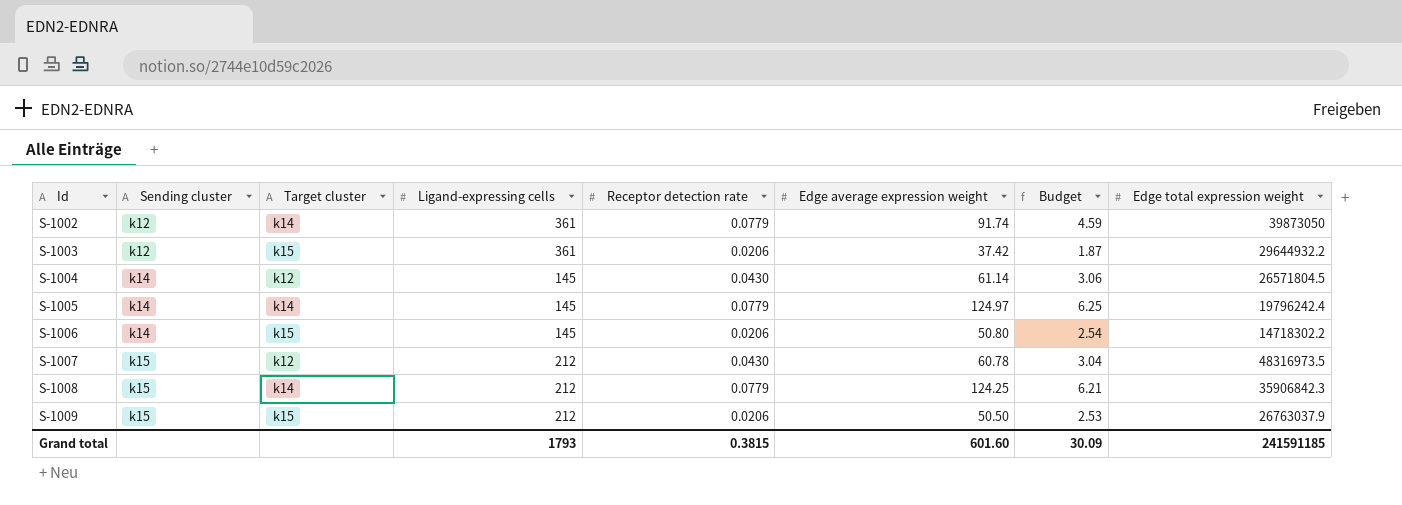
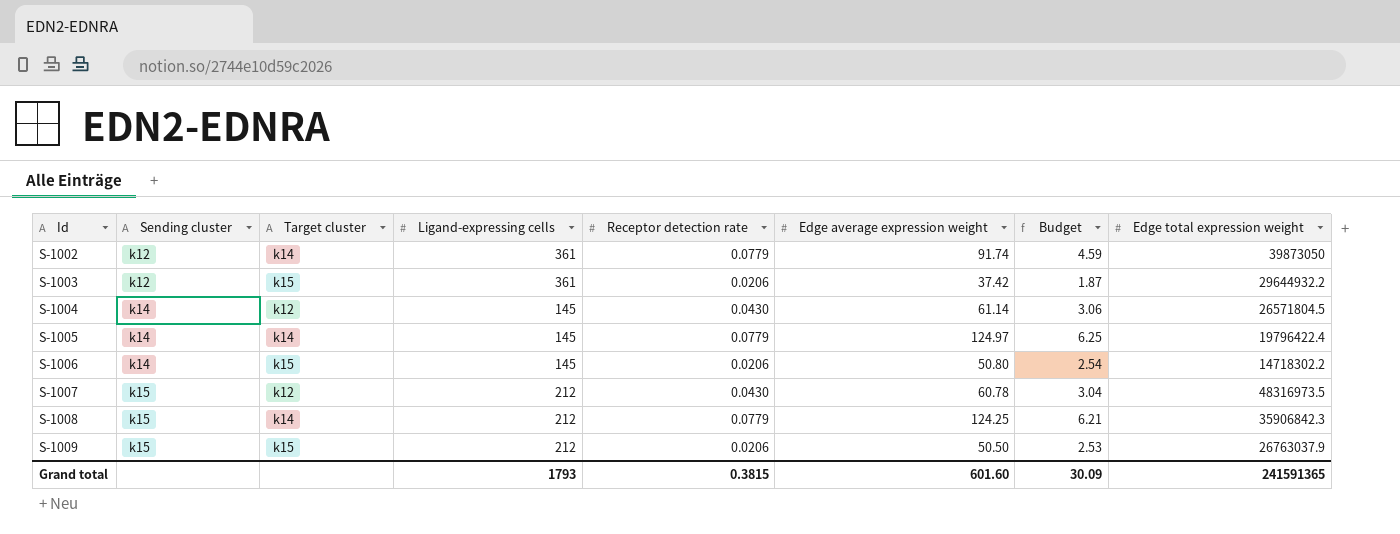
S-1005 | Edge total expression weight: 19796242.4 -> 19796422.4
Grand total | Edge total expression weight: 241591185 -> 241591365

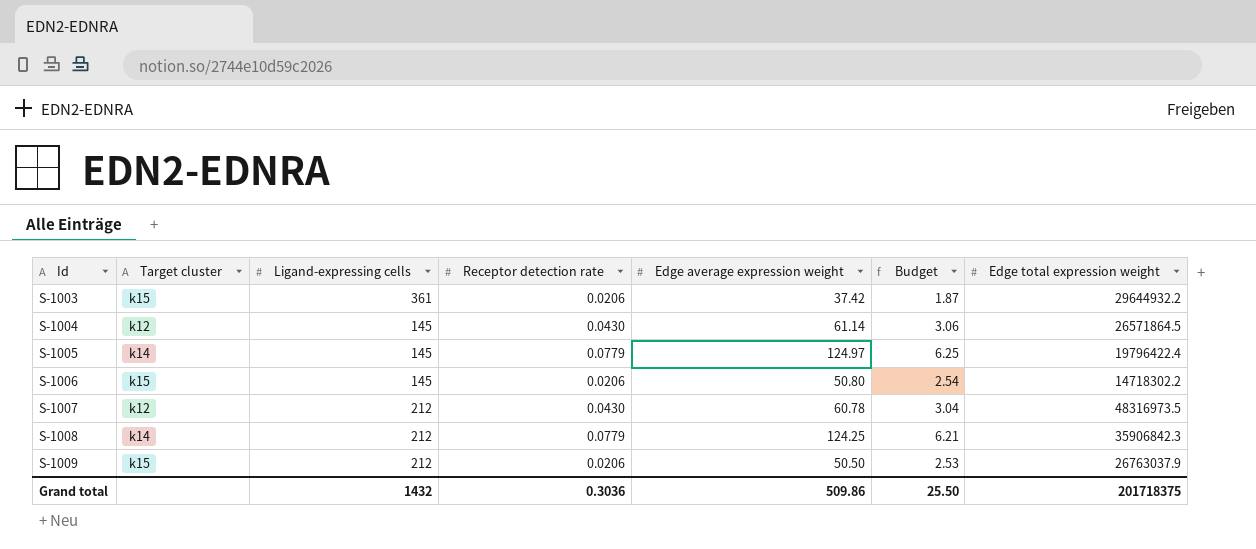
column Sending cluster | position: 2 -> none
row S-1002: k12 | k14 | 361 | 0.0779 | 91.74 | 4.59 | 39873050 -> none
S-1004 | Edge total expression weight: 26571804.5 -> 26571864.5
Grand total | Ligand-expressing cells: 1793 -> 1432
Grand total | Receptor detection rate: 0.3815 -> 0.3036
Grand total | Edge average expression weight: 601.60 -> 509.86
Grand total | Budget: 30.09 -> 25.50
Grand total | Edge total expression weight: 241591365 -> 201718375

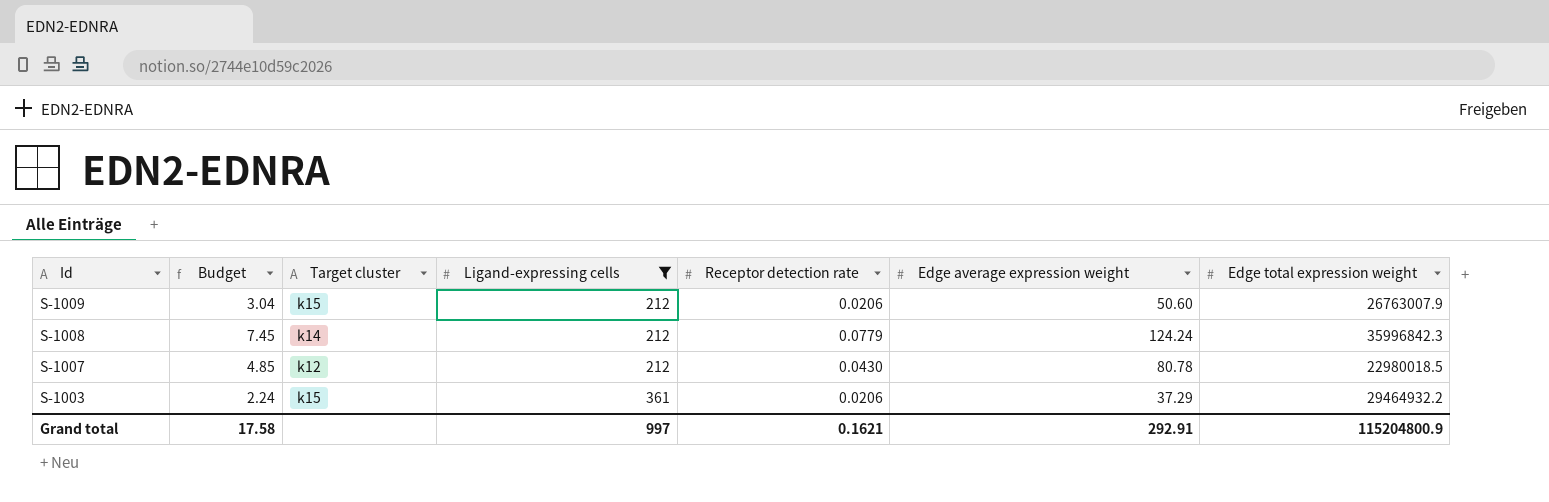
filter: none -> Ligand-expressing cells != 145
row order: Id ascending -> Id descending
column Budget | formula: [Edge average expression weight] * 0.05 -> [Edge average expression weight] * 0.06
column Budget | position: 6 -> 2
S-1009 | Edge average expression weight: 50.50 -> 50.60
S-1009 | Edge total expression weight: 26763037.9 -> 26763007.9
S-1008 | Edge average expression weight: 124.25 -> 124.24
S-1008 | Edge total expression weight: 35906842.3 -> 35996842.3
S-1007 | Edge average expression weight: 60.78 -> 80.78
S-1007 | Edge total expression weight: 48316973.5 -> 22980018.5
S-1003 | Edge average expression weight: 37.42 -> 37.29
S-1003 | Edge total expression weight: 29644932.2 -> 29464932.2
Grand total | Budget: 25.50 -> 17.58
Grand total | Ligand-expressing cells: 1432 -> 997
Grand total | Receptor detection rate: 0.3036 -> 0.1621
Grand total | Edge average expression weight: 509.86 -> 292.91
Grand total | Edge total expression weight: 201718375 -> 115204800.9

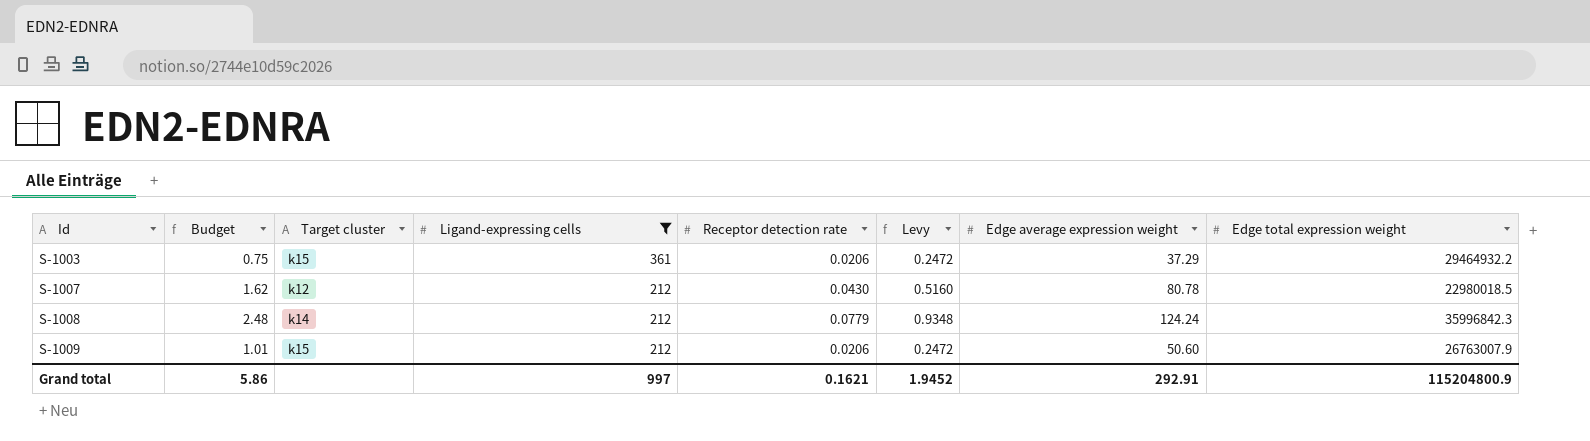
row order: Id descending -> Id ascending
column Budget | formula: [Edge average expression weight] * 0.06 -> [Edge average expression weight] * 0.02
column Levy | formula: none -> [Receptor detection rate] * 12
Grand total | Budget: 17.58 -> 5.86

